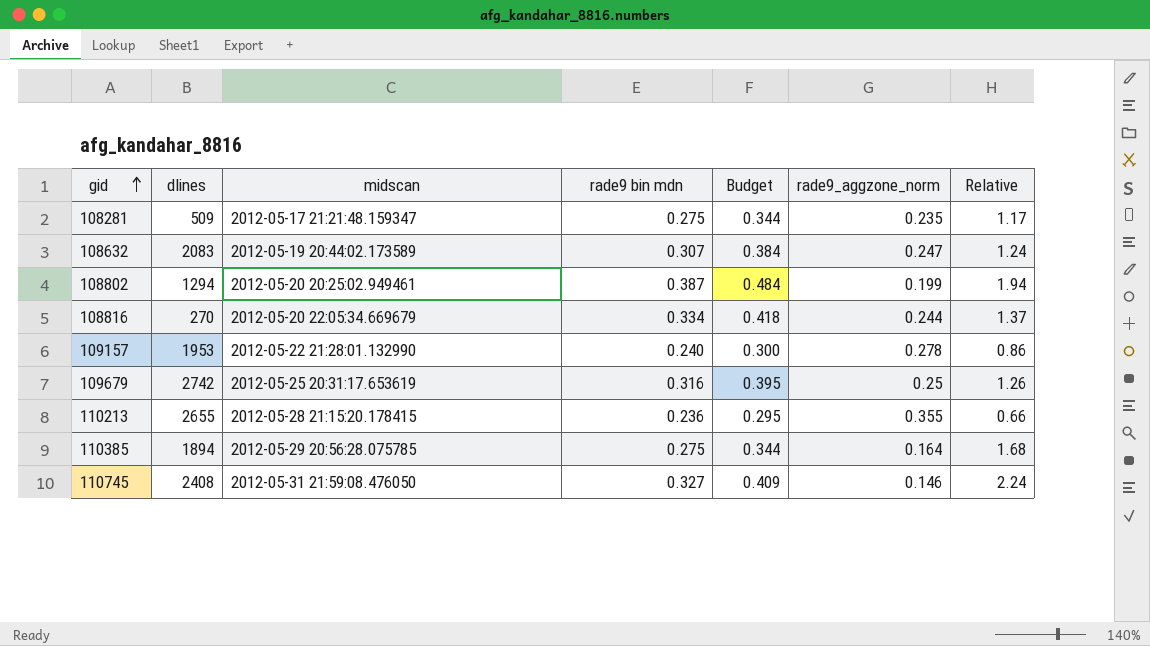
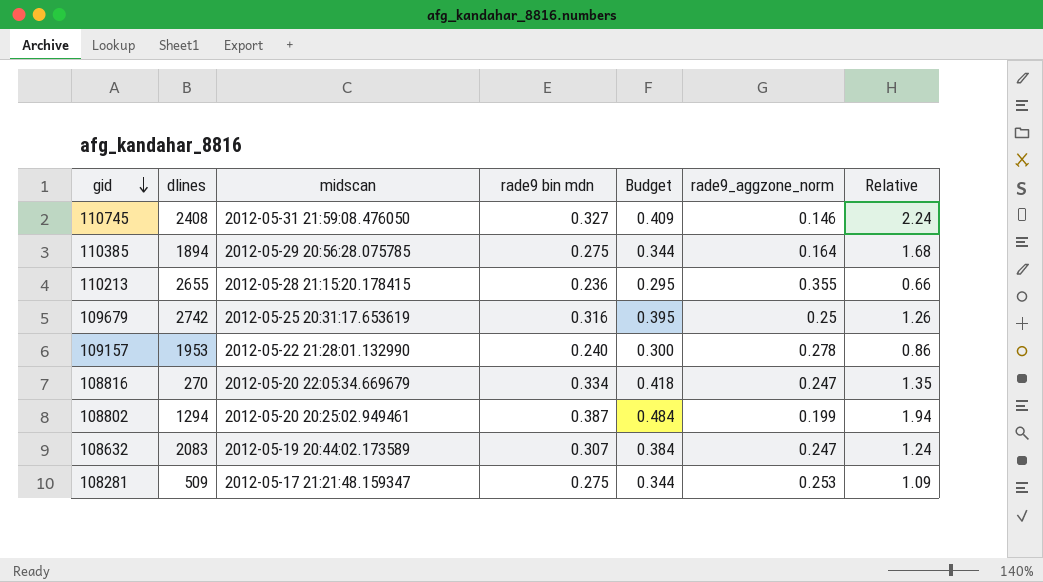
row order: gid ascending -> gid descending
108816 | rade9_aggzone_norm: 0.244 -> 0.247
108816 | Relative: 1.37 -> 1.35
108281 | rade9_aggzone_norm: 0.235 -> 0.253
108281 | Relative: 1.17 -> 1.09

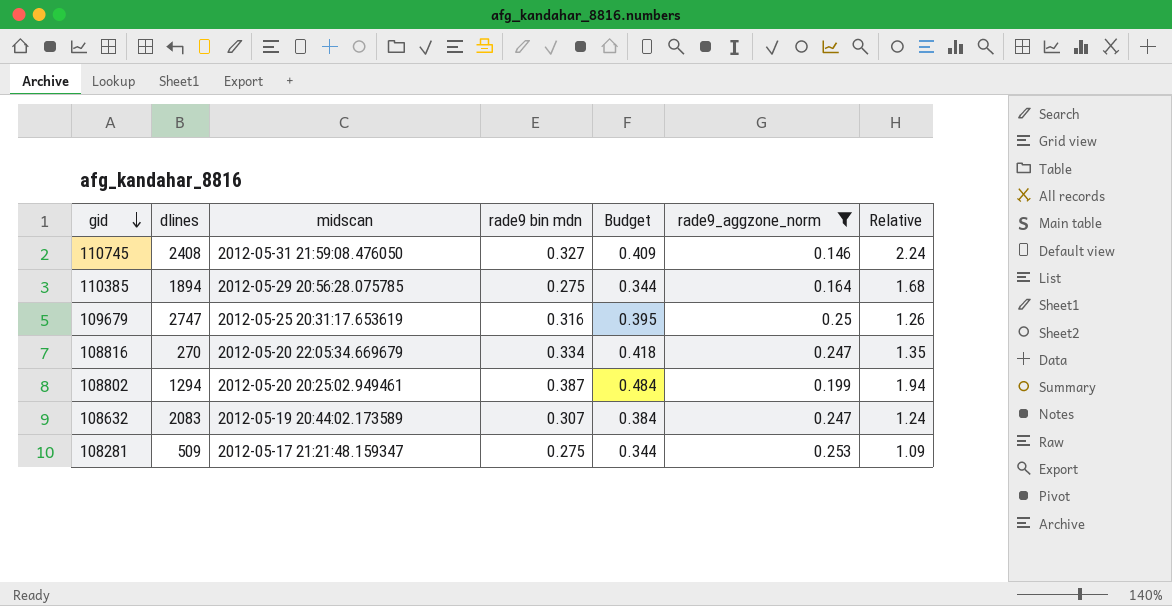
filter: none -> rade9_aggzone_norm <= 0.253
109679 | dlines: 2742 -> 2747

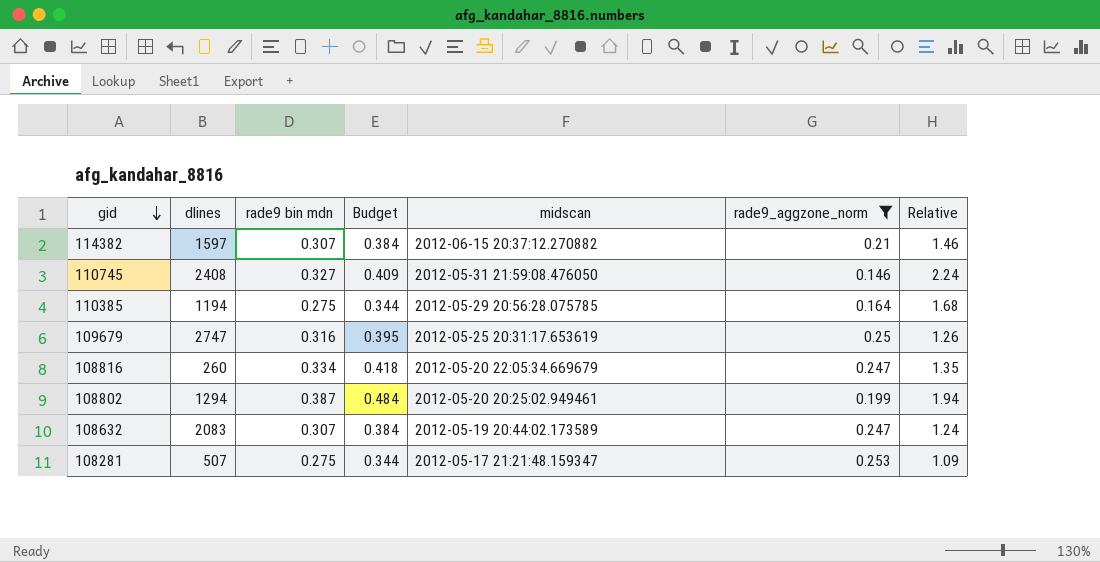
column midscan | position: 3 -> 5
row 114382: none -> 1597 | 0.307 | 0.384 | 2012-06-15 20:37:12.270882 | 0.21 | 1.46
110385 | dlines: 1894 -> 1194
108816 | dlines: 270 -> 260
108281 | dlines: 509 -> 507

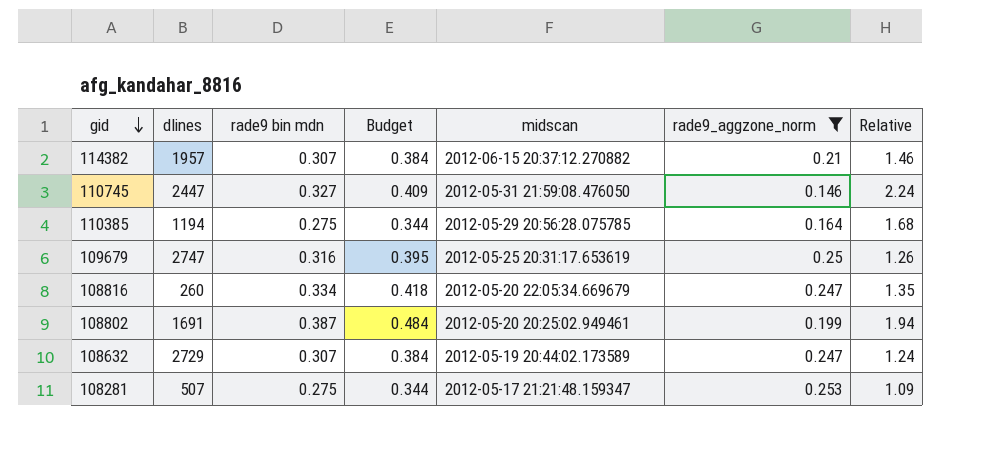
114382 | dlines: 1597 -> 1957
110745 | dlines: 2408 -> 2447
108802 | dlines: 1294 -> 1691
108632 | dlines: 2083 -> 2729

